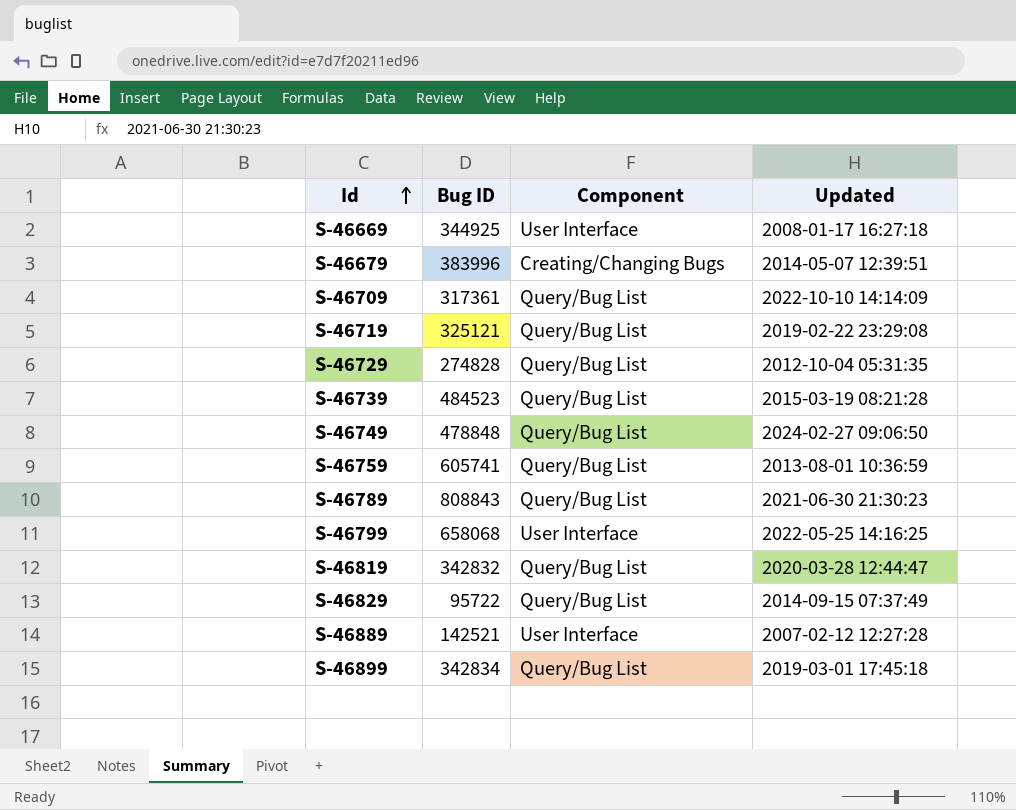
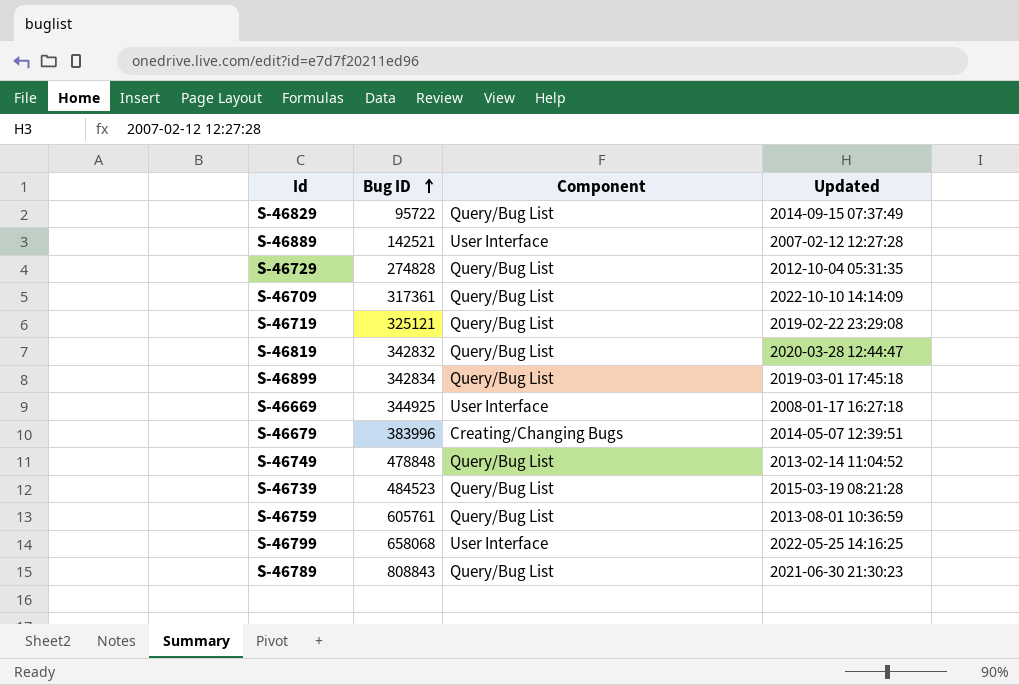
row order: Id ascending -> Bug ID ascending
S-46749 | Updated: 2024-02-27 09:06:50 -> 2013-02-14 11:04:52
S-46759 | Bug ID: 605741 -> 605761

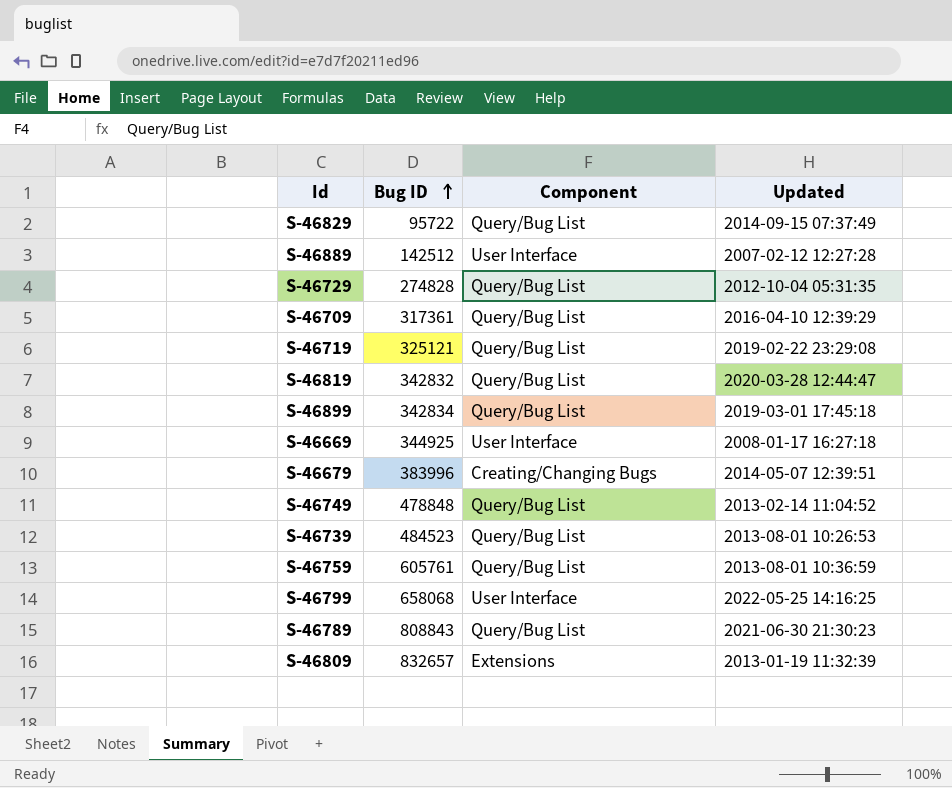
S-46889 | Bug ID: 142521 -> 142512
S-46709 | Updated: 2022-10-10 14:14:09 -> 2016-04-10 12:39:29
S-46739 | Updated: 2015-03-19 08:21:28 -> 2013-08-01 10:26:53
row S-46809: none -> 832657 | Extensions | 2013-01-19 11:32:39

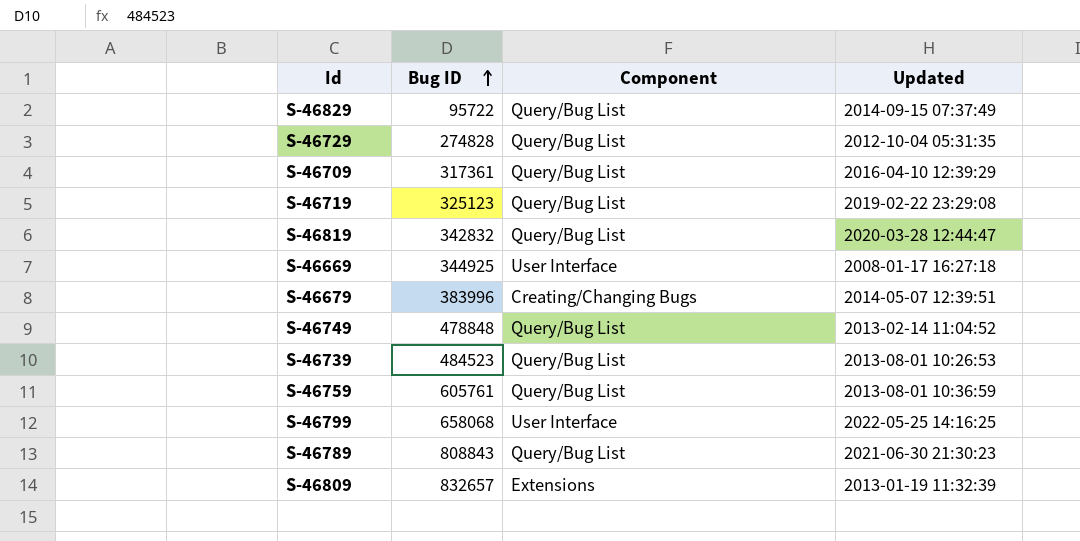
row S-46889: 142512 | User Interface | 2007-02-12 12:27:28 -> none
row S-46899: 342834 | Query/Bug List | 2019-03-01 17:45:18 -> none
S-46719 | Bug ID: 325121 -> 325123

